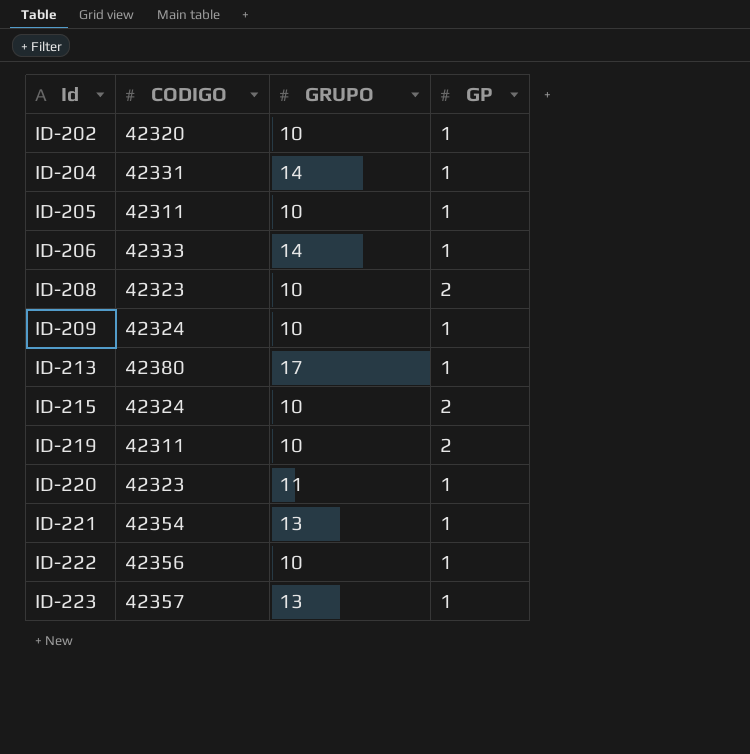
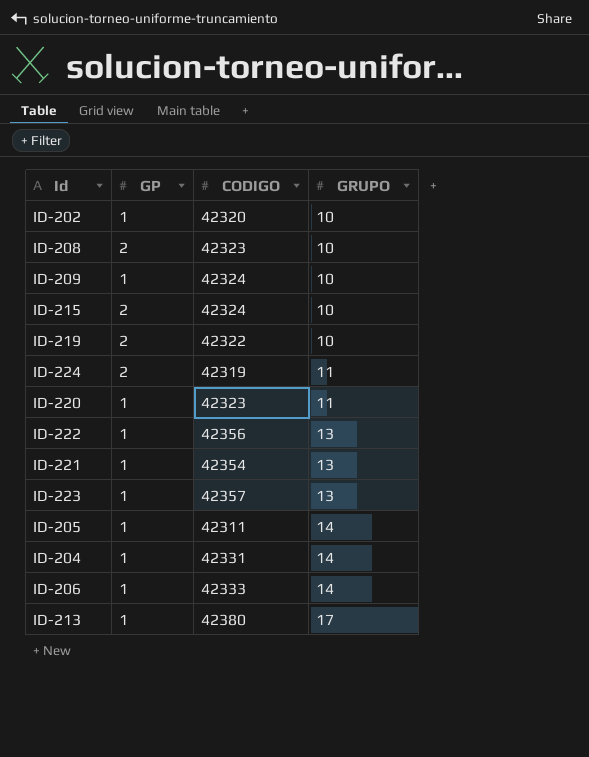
row order: Id ascending -> GRUPO ascending
column GP | position: 4 -> 2
ID-219 | CODIGO: 42311 -> 42322
row ID-224: none -> 2 | 42319 | 11
ID-222 | GRUPO: 10 -> 13
ID-205 | GRUPO: 10 -> 14

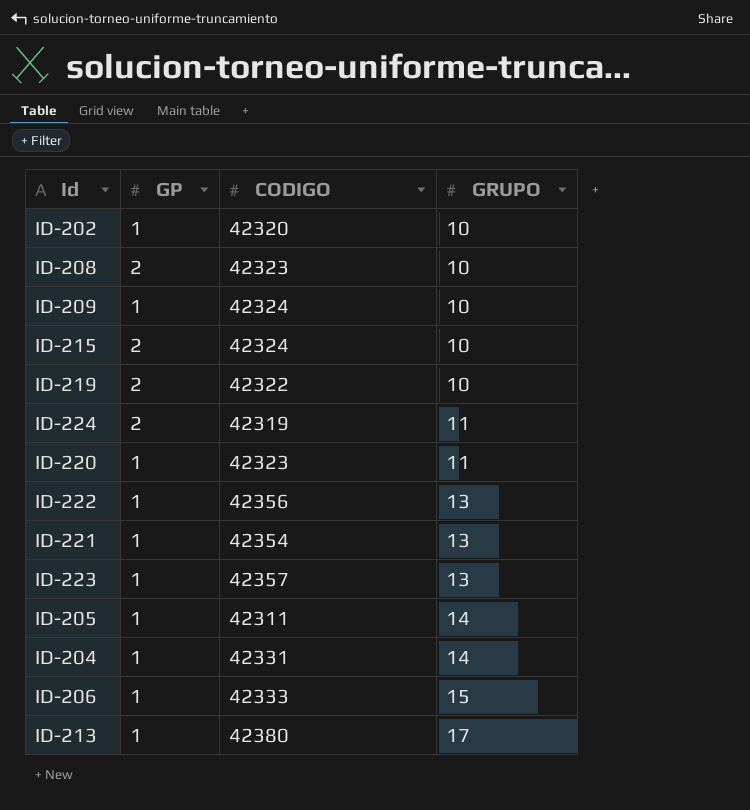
ID-206 | GRUPO: 14 -> 15

